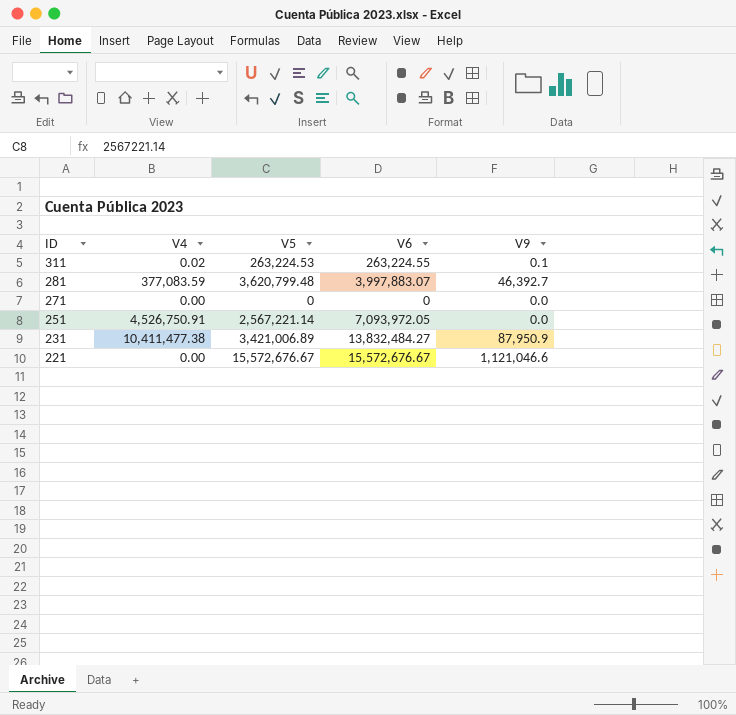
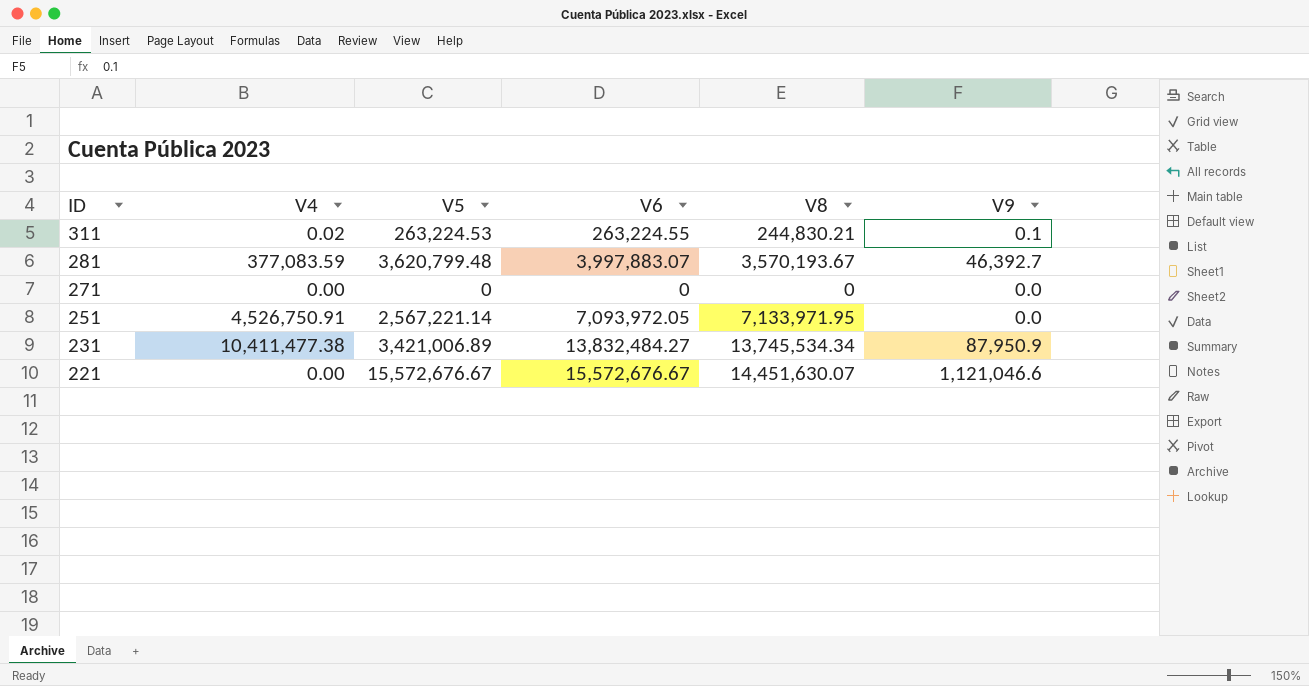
column V8 | position: none -> 5

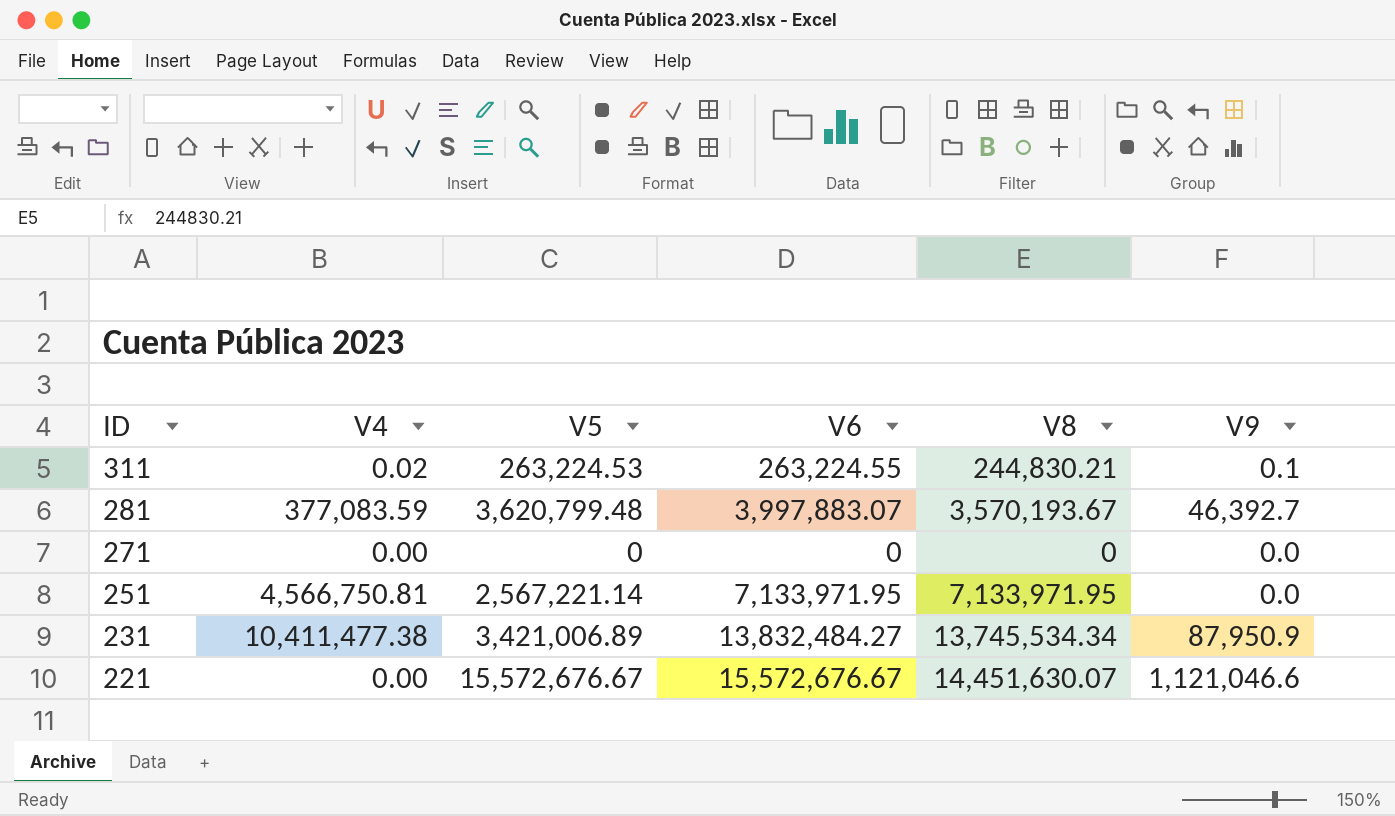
251 | V4: 4,526,750.91 -> 4,566,750.81
251 | V6: 7,093,972.05 -> 7,133,971.95

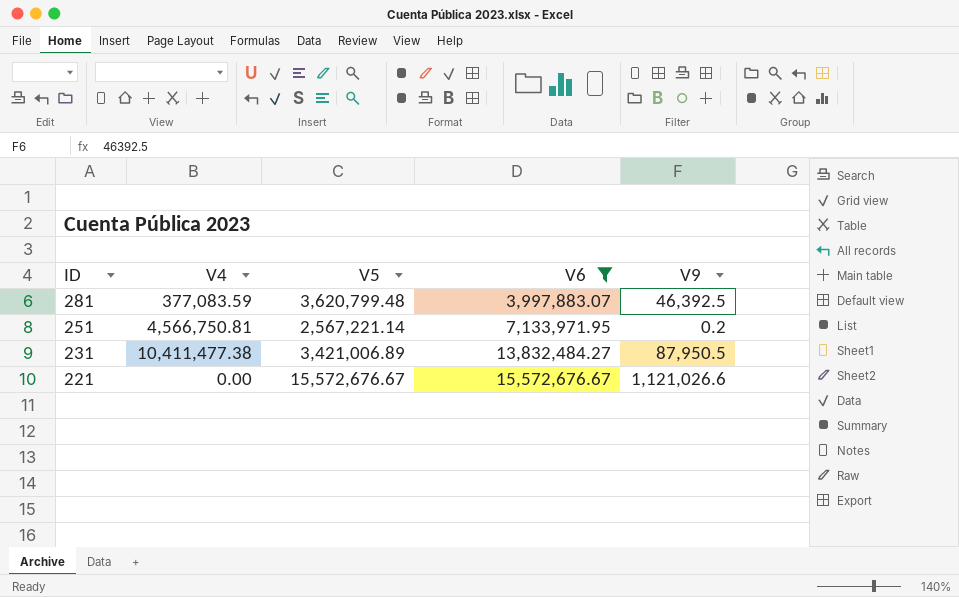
filter: none -> V6 >= 3,997,883.07
column V8 | position: 5 -> none
281 | V9: 46,392.7 -> 46,392.5
251 | V9: 0.0 -> 0.2
231 | V9: 87,950.9 -> 87,950.5
221 | V9: 1,121,046.6 -> 1,121,026.6

